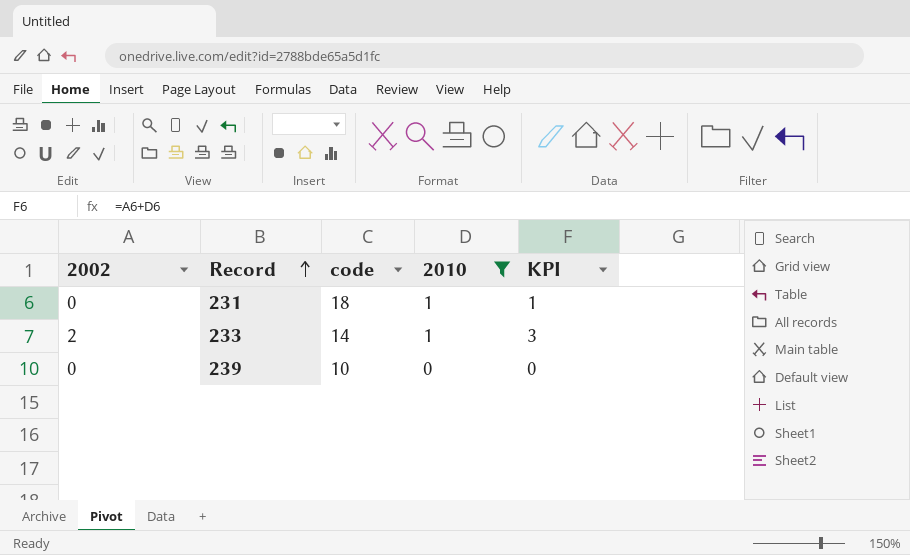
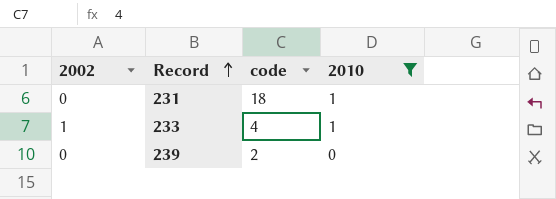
column KPI | formula: [2002] + [2010] -> none
233 | 2002: 2 -> 1
233 | code: 14 -> 4
239 | code: 10 -> 2

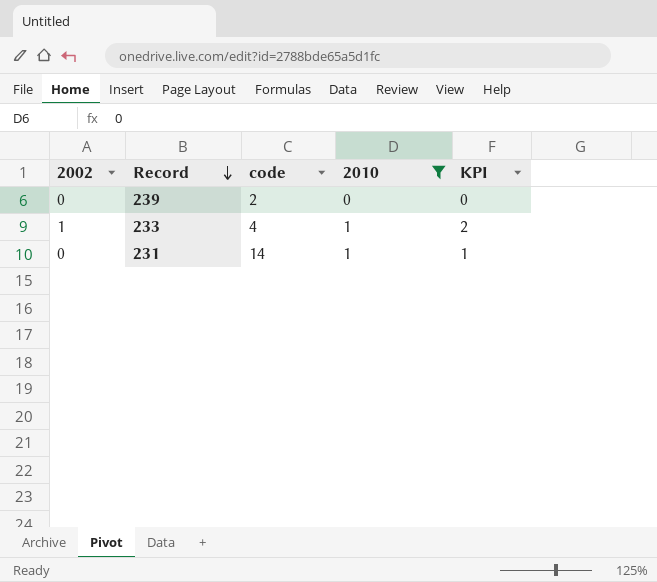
row order: Record ascending -> Record descending
column KPI | formula: none -> [2002] + [2010]
231 | code: 18 -> 14

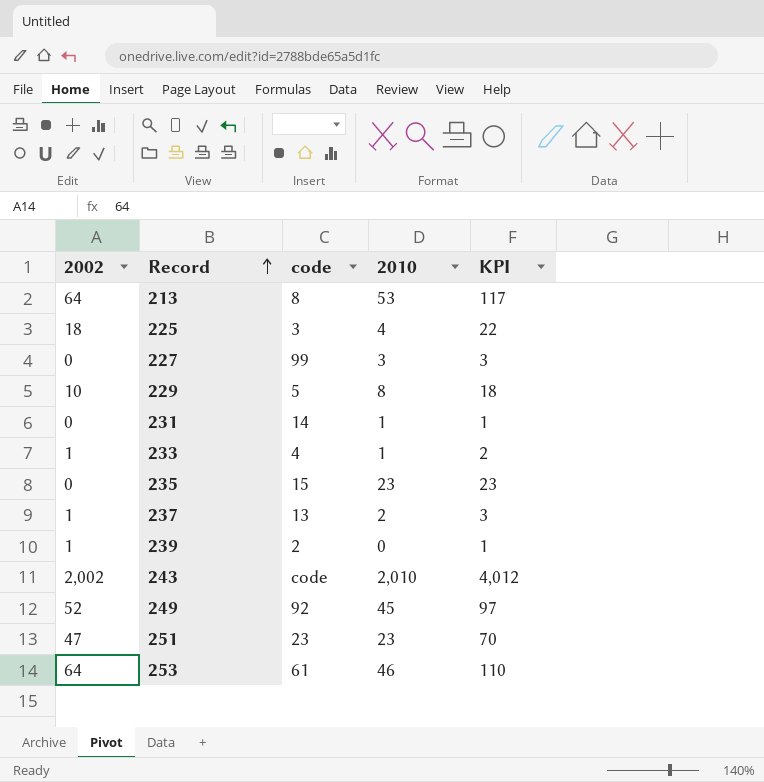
filter: 2010 <= 1 -> none
row order: Record descending -> Record ascending
239 | 2002: 0 -> 1
239 | KPI: 0 -> 1

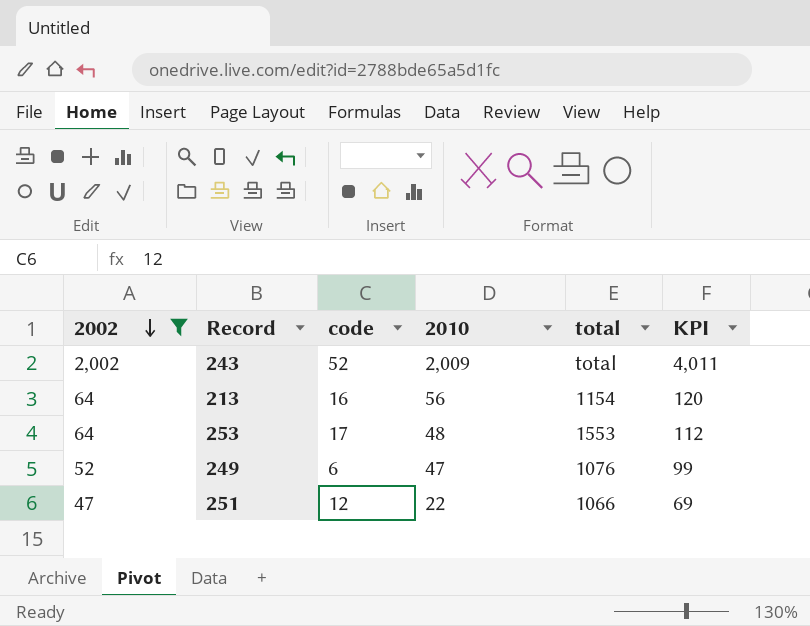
filter: none -> 2002 >= 47
row order: Record ascending -> 2002 descending
column total | position: none -> 5
243 | code: code -> 52
243 | 2010: 2,010 -> 2,009
243 | KPI: 4,012 -> 4,011
213 | code: 8 -> 16
213 | 2010: 53 -> 56
213 | KPI: 117 -> 120
253 | code: 61 -> 17
253 | 2010: 46 -> 48
253 | KPI: 110 -> 112
249 | code: 92 -> 6
249 | 2010: 45 -> 47
249 | KPI: 97 -> 99
251 | code: 23 -> 12
251 | 2010: 23 -> 22
251 | KPI: 70 -> 69

